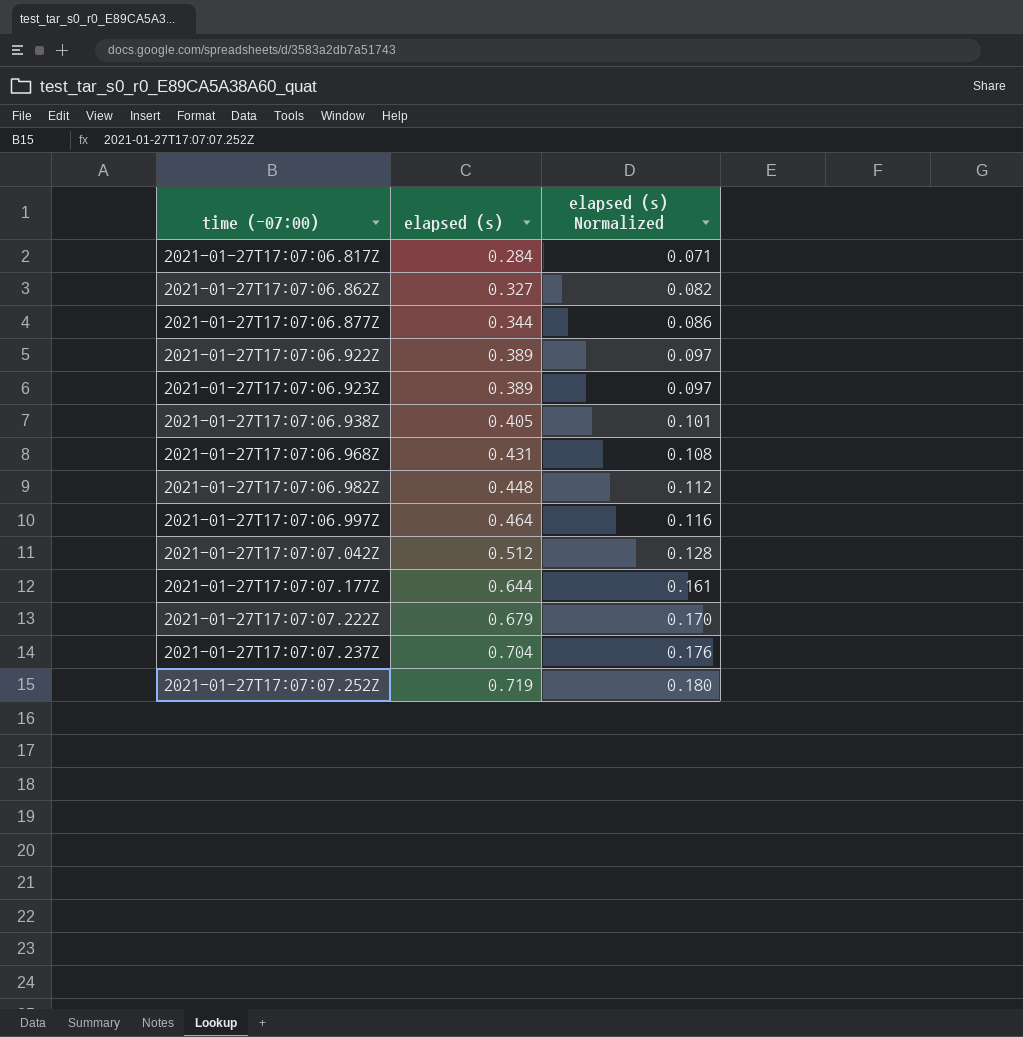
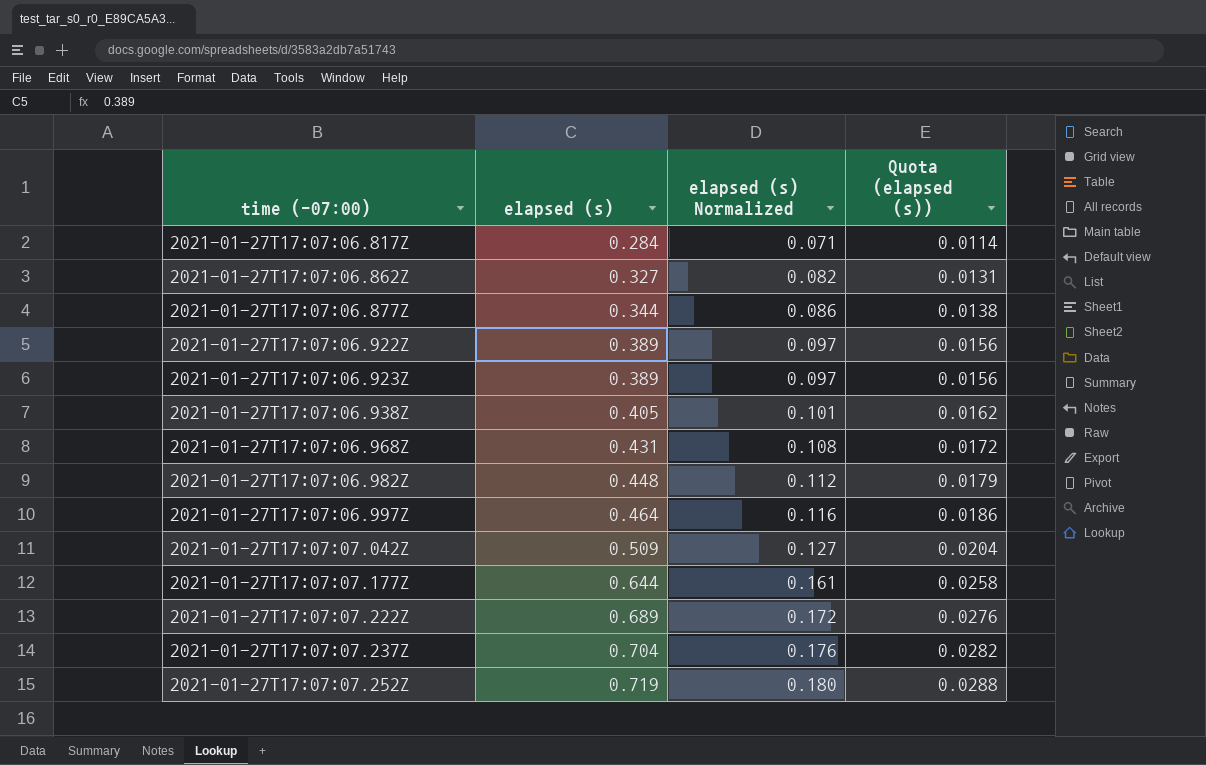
column Quota (elapsed (s)) | formula: none -> [elapsed (s)] * 0.04
2021-01-27T17:07:07.042Z | elapsed (s): 0.512 -> 0.509
2021-01-27T17:07:07.042Z | elapsed (s) Normalized: 0.128 -> 0.127
2021-01-27T17:07:07.222Z | elapsed (s): 0.679 -> 0.689
2021-01-27T17:07:07.222Z | elapsed (s) Normalized: 0.170 -> 0.172

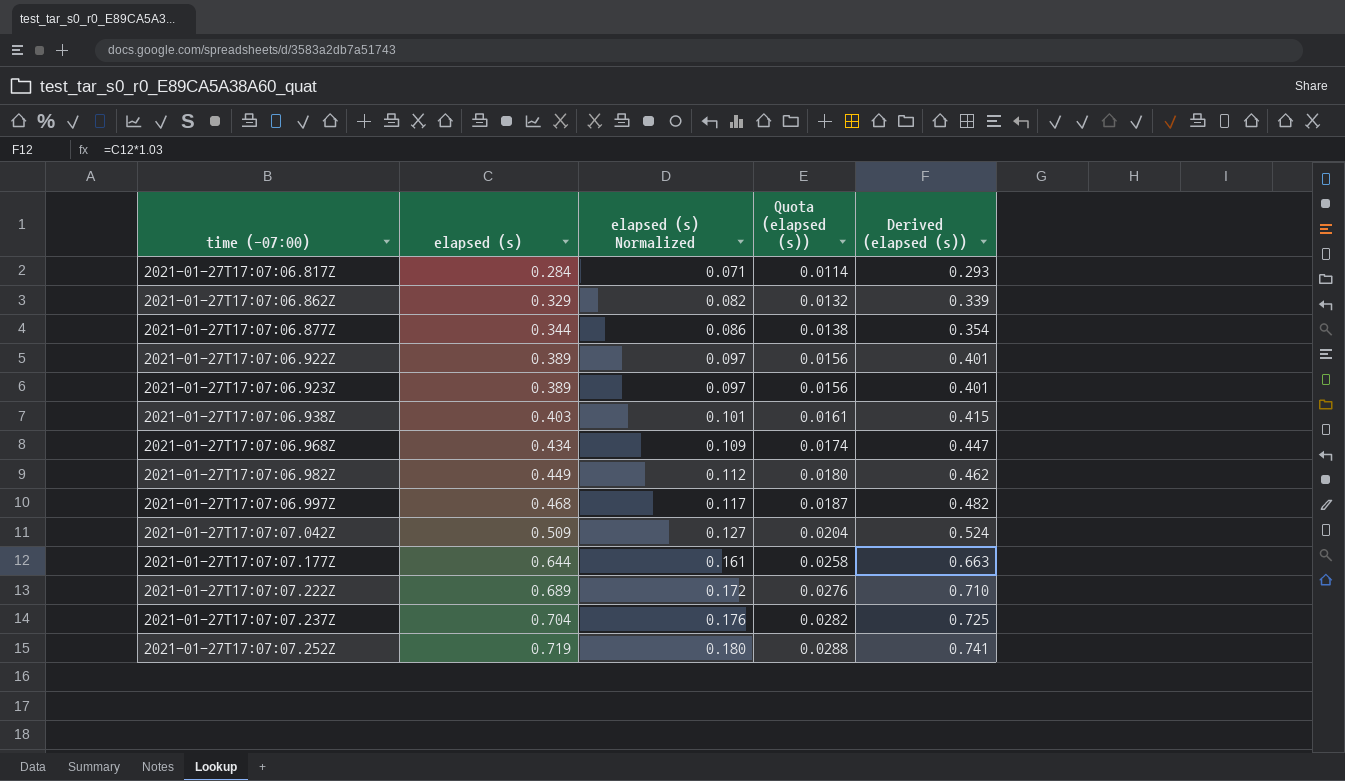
column Derived (elapsed (s)) | formula: none -> [elapsed (s)] * 1.03
2021-01-27T17:07:06.862Z | elapsed (s): 0.327 -> 0.329
2021-01-27T17:07:06.862Z | Quota (elapsed (s)): 0.0131 -> 0.0132
2021-01-27T17:07:06.938Z | elapsed (s): 0.405 -> 0.403
2021-01-27T17:07:06.938Z | Quota (elapsed (s)): 0.0162 -> 0.0161
2021-01-27T17:07:06.968Z | elapsed (s): 0.431 -> 0.434
2021-01-27T17:07:06.968Z | elapsed (s) Normalized: 0.108 -> 0.109
2021-01-27T17:07:06.968Z | Quota (elapsed (s)): 0.0172 -> 0.0174
2021-01-27T17:07:06.982Z | elapsed (s): 0.448 -> 0.449
2021-01-27T17:07:06.982Z | Quota (elapsed (s)): 0.0179 -> 0.0180
2021-01-27T17:07:06.997Z | elapsed (s): 0.464 -> 0.468
2021-01-27T17:07:06.997Z | elapsed (s) Normalized: 0.116 -> 0.117
2021-01-27T17:07:06.997Z | Quota (elapsed (s)): 0.0186 -> 0.0187

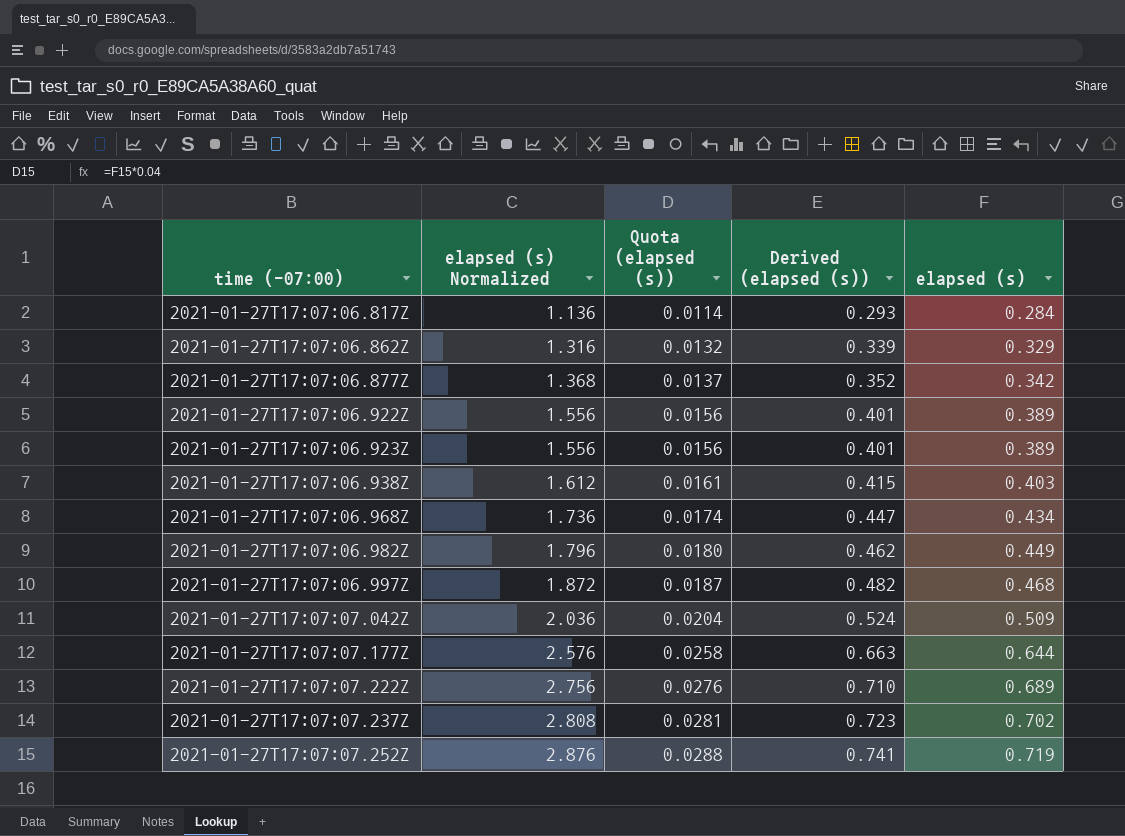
column elapsed (s) Normalized | formula: [elapsed (s)] * 0.25 -> [elapsed (s)] * 4
column elapsed (s) | position: 2 -> 5
2021-01-27T17:07:06.877Z | Quota (elapsed (s)): 0.0138 -> 0.0137
2021-01-27T17:07:06.877Z | Derived (elapsed (s)): 0.354 -> 0.352
2021-01-27T17:07:06.877Z | elapsed (s): 0.344 -> 0.342
2021-01-27T17:07:07.237Z | Quota (elapsed (s)): 0.0282 -> 0.0281
2021-01-27T17:07:07.237Z | Derived (elapsed (s)): 0.725 -> 0.723
2021-01-27T17:07:07.237Z | elapsed (s): 0.704 -> 0.702

